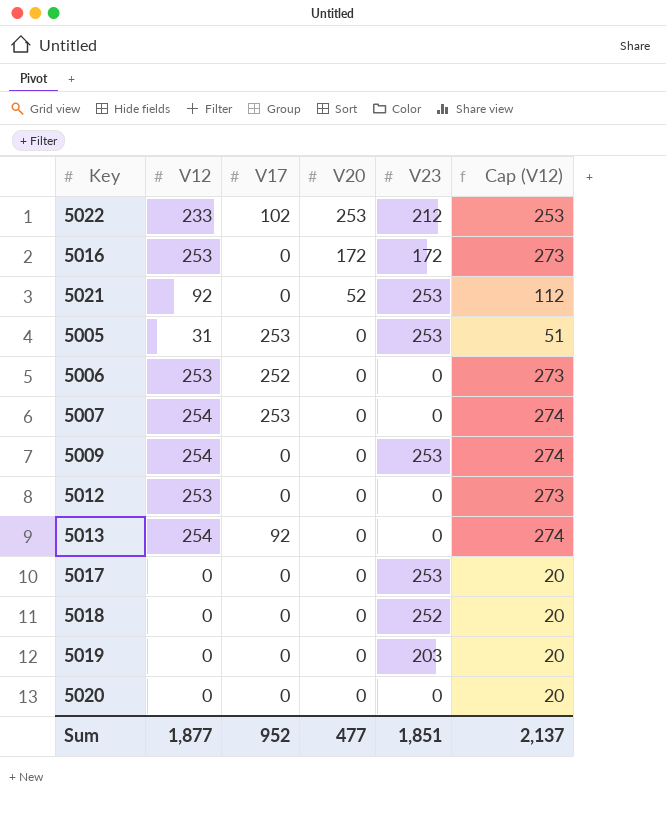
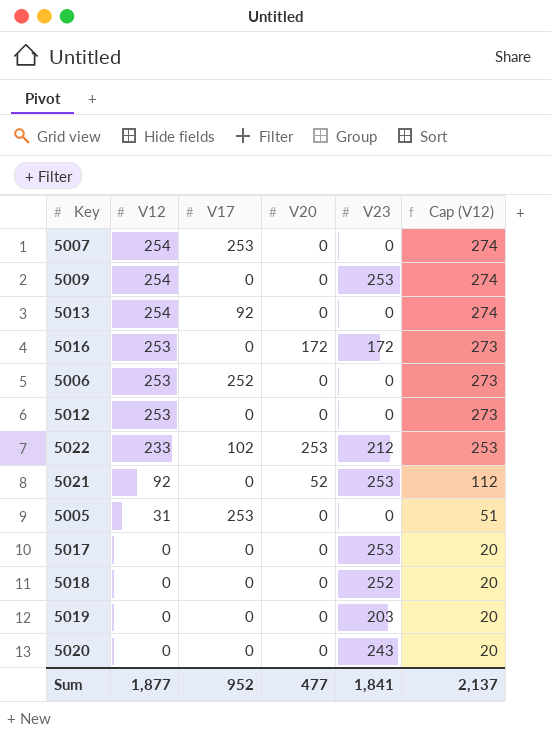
row order: V20 descending -> V12 descending
5005 | V23: 253 -> 0
5020 | V23: 0 -> 243
Sum | V23: 1,851 -> 1,841

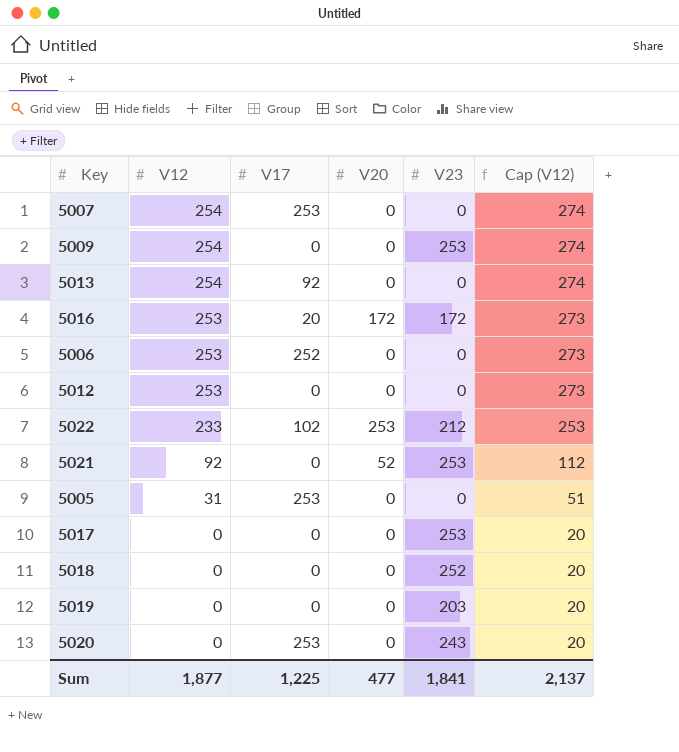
5016 | V17: 0 -> 20
5020 | V17: 0 -> 253
Sum | V17: 952 -> 1,225

